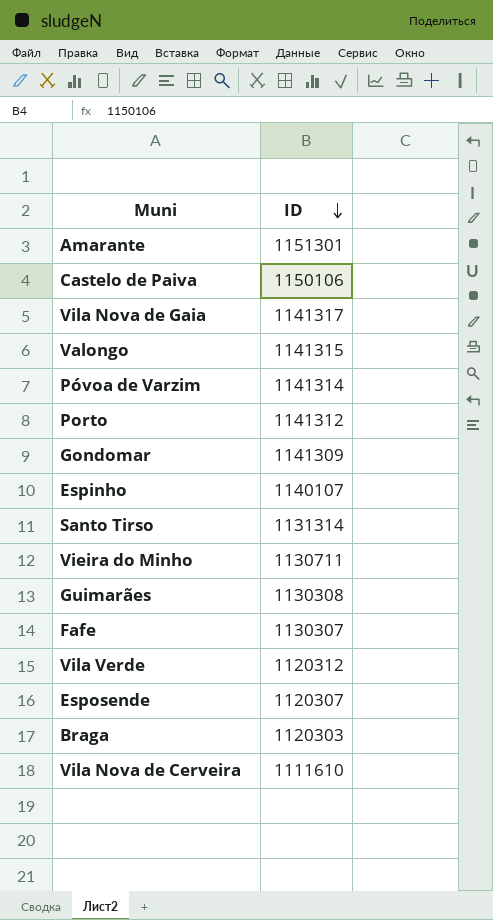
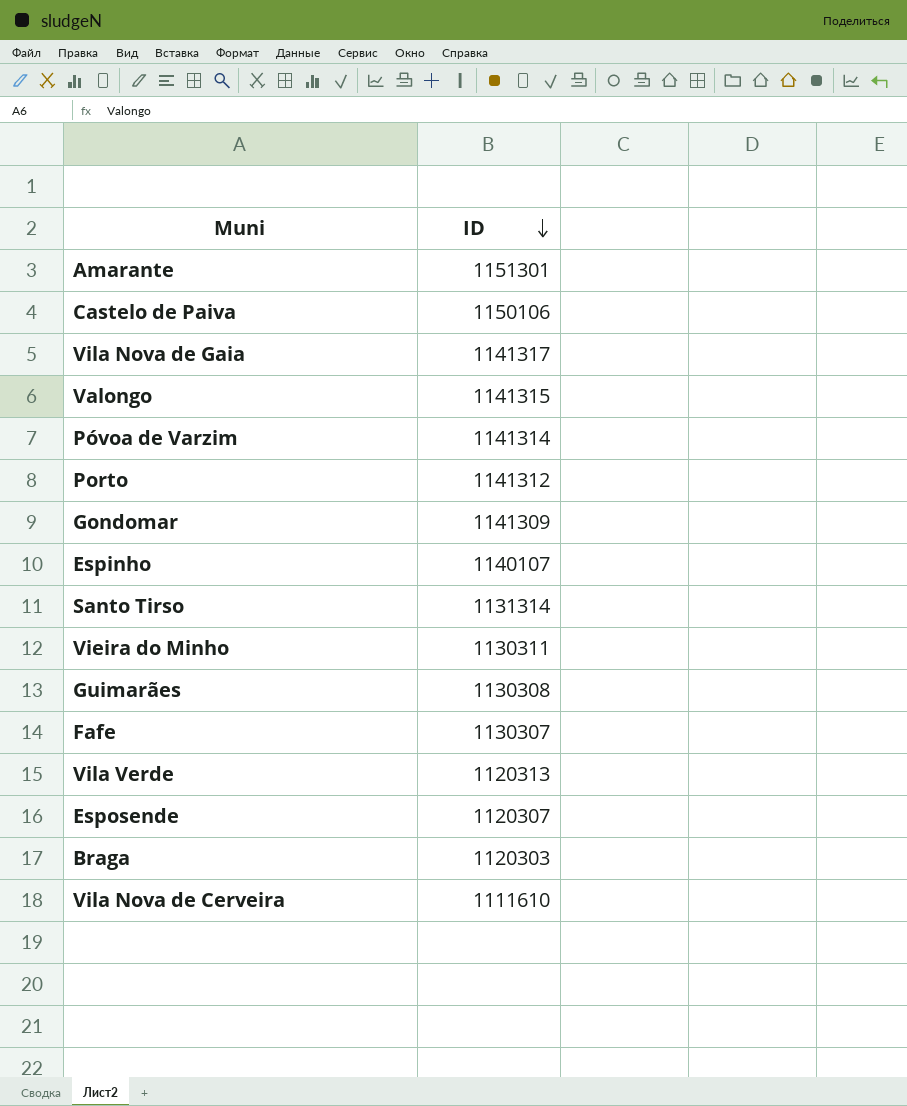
Vieira do Minho | ID: 1130711 -> 1130311
Vila Verde | ID: 1120312 -> 1120313

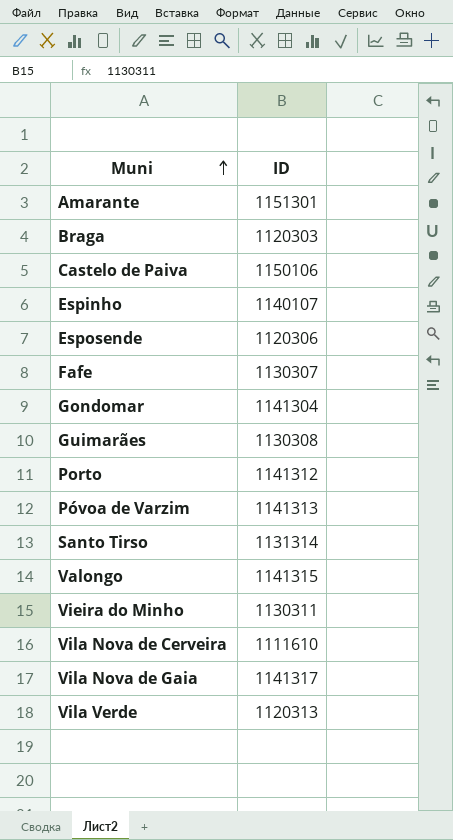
row order: ID descending -> Muni ascending
Esposende | ID: 1120307 -> 1120306
Gondomar | ID: 1141309 -> 1141304
Póvoa de Varzim | ID: 1141314 -> 1141313

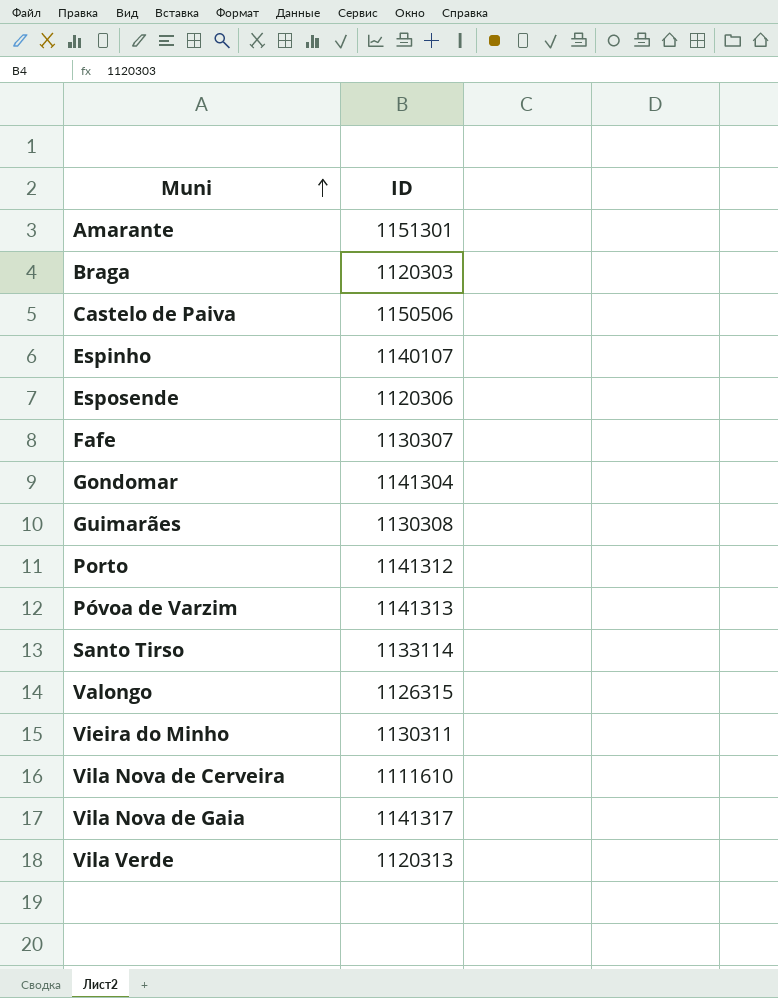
Castelo de Paiva | ID: 1150106 -> 1150506
Santo Tirso | ID: 1131314 -> 1133114
Valongo | ID: 1141315 -> 1126315

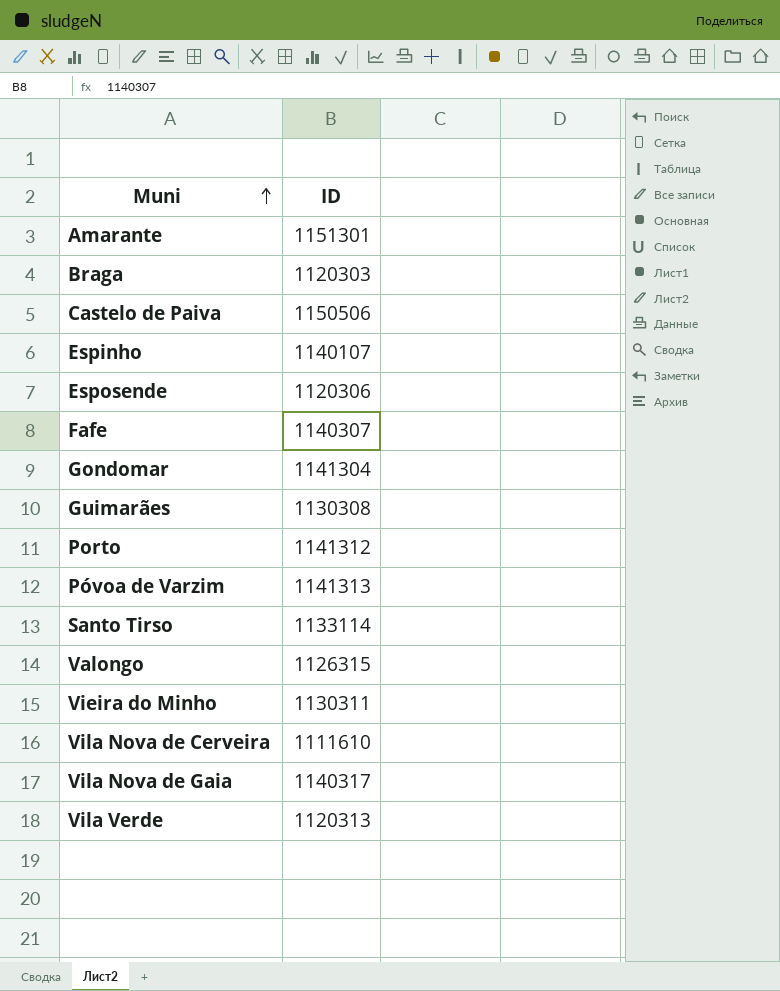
Fafe | ID: 1130307 -> 1140307
Vila Nova de Gaia | ID: 1141317 -> 1140317

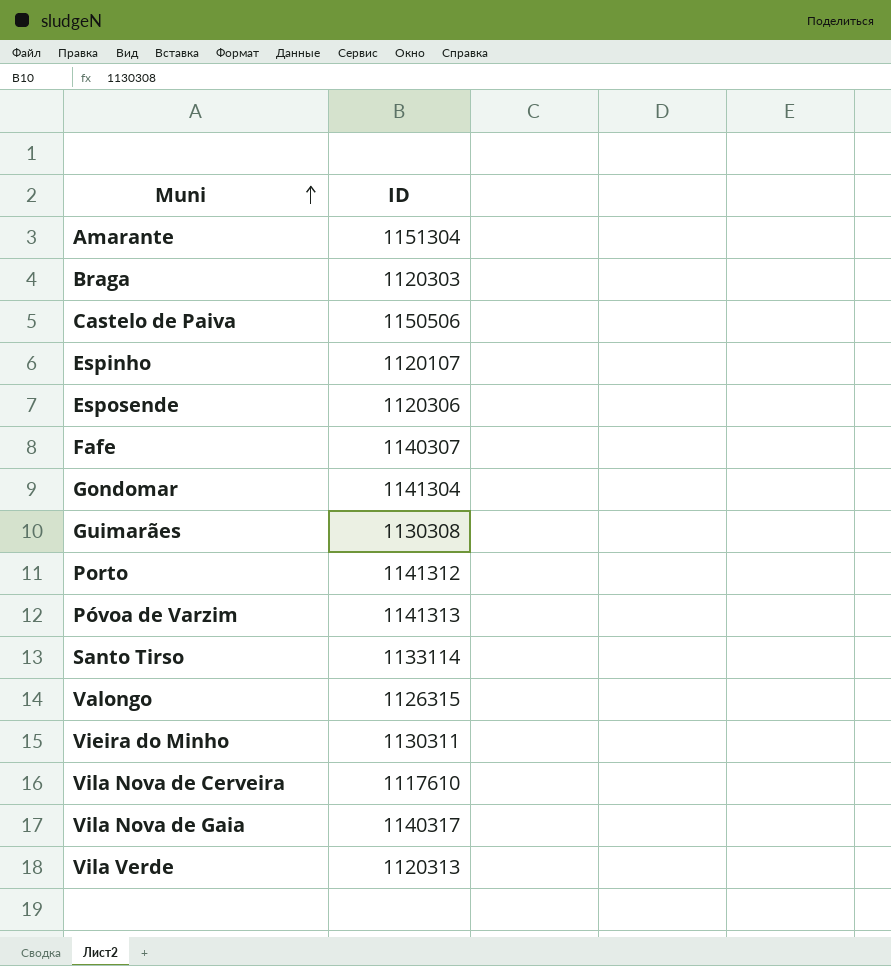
Amarante | ID: 1151301 -> 1151304
Espinho | ID: 1140107 -> 1120107
Vila Nova de Cerveira | ID: 1111610 -> 1117610

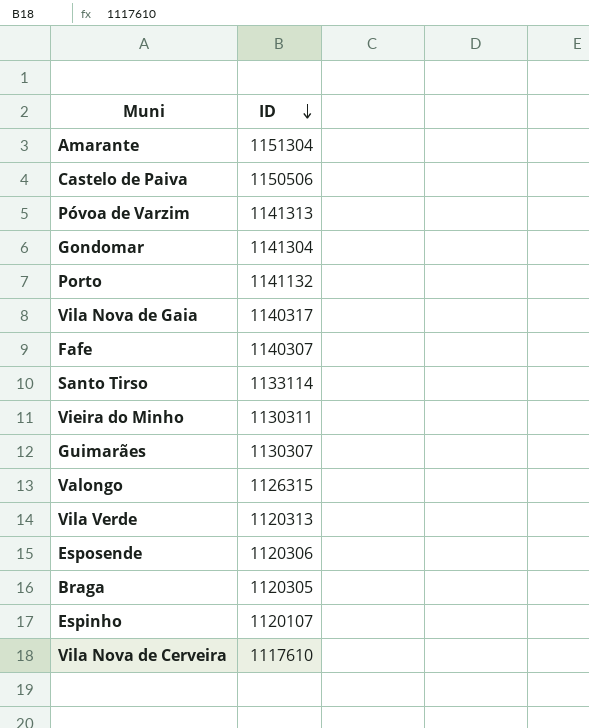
row order: Muni ascending -> ID descending
Porto | ID: 1141312 -> 1141132
Guimarães | ID: 1130308 -> 1130307
Braga | ID: 1120303 -> 1120305

